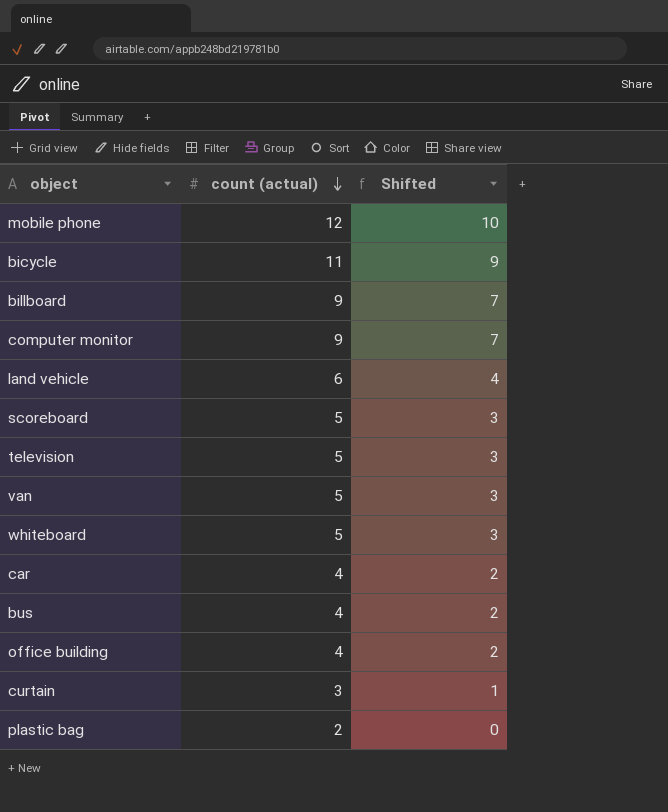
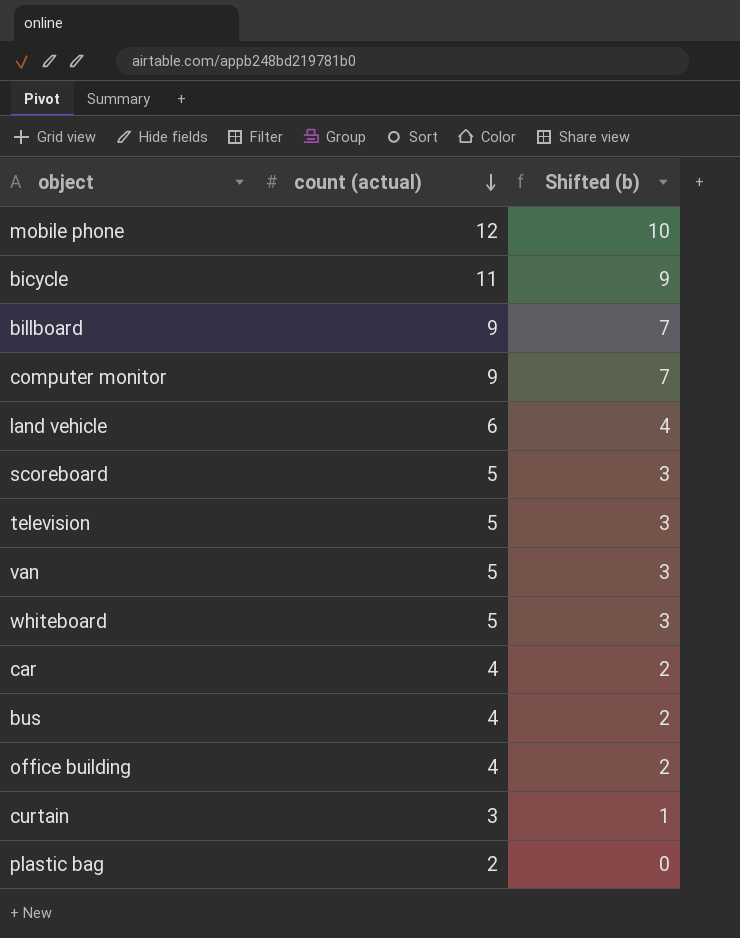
column name: Shifted -> Shifted (b)

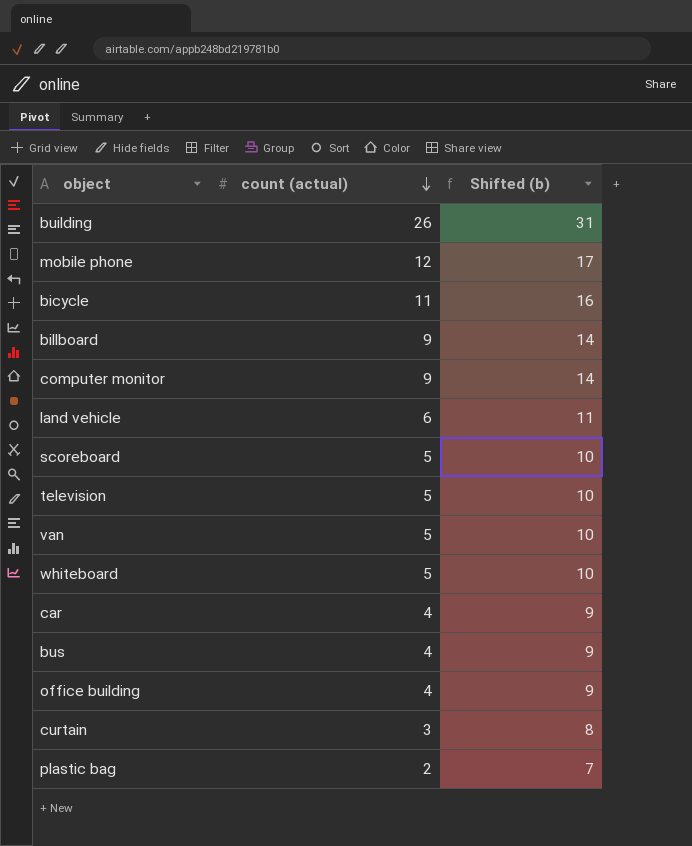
column Shifted (b) | formula: [count (actual)] - 2 -> [count (actual)] + 5
row building: none -> 26 | 31

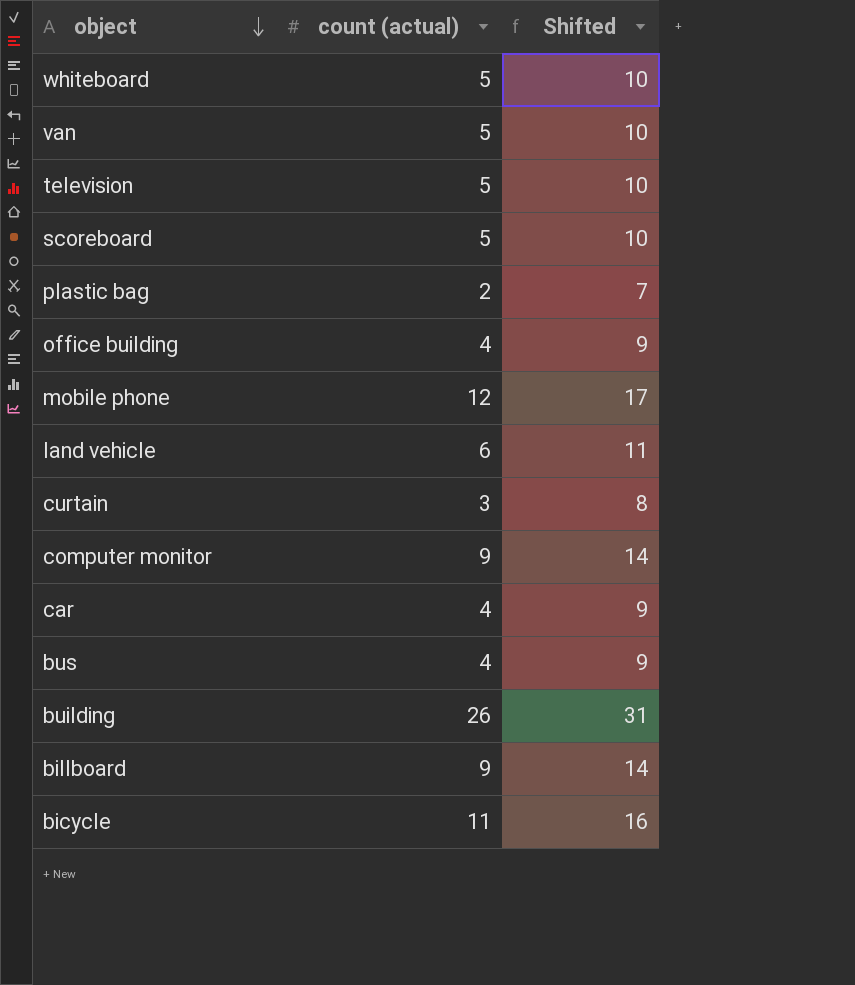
row order: count (actual) descending -> object descending
column name: Shifted (b) -> Shifted

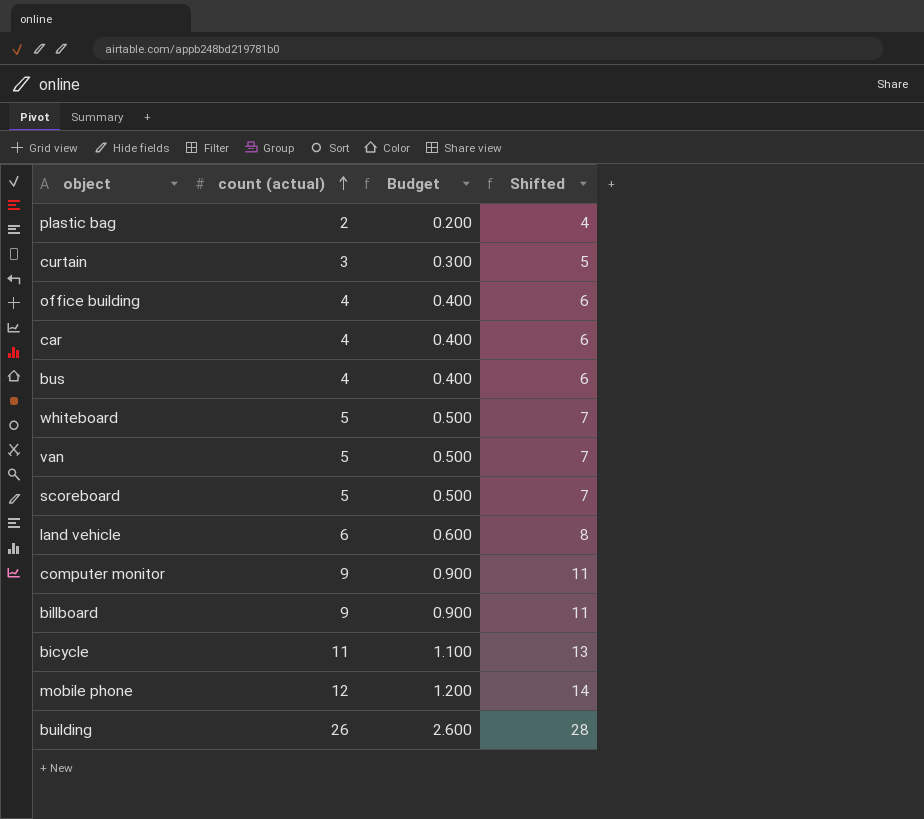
row order: object descending -> count (actual) ascending
column Budget | formula: none -> [count (actual)] * 0.1
column Shifted | formula: [count (actual)] + 5 -> [count (actual)] + 2
row television: 5 | 10 -> none

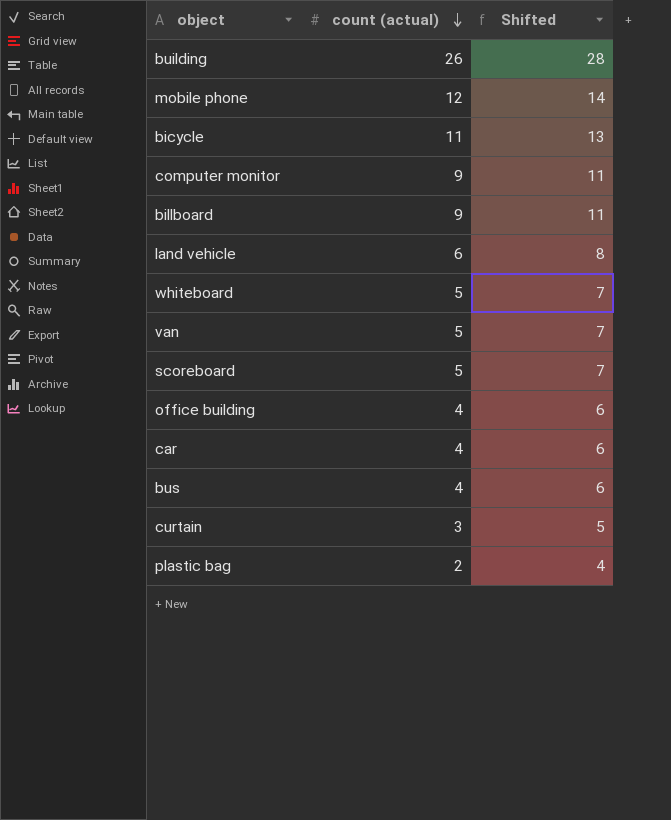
row order: count (actual) ascending -> count (actual) descending
column Budget | formula: [count (actual)] * 0.1 -> none

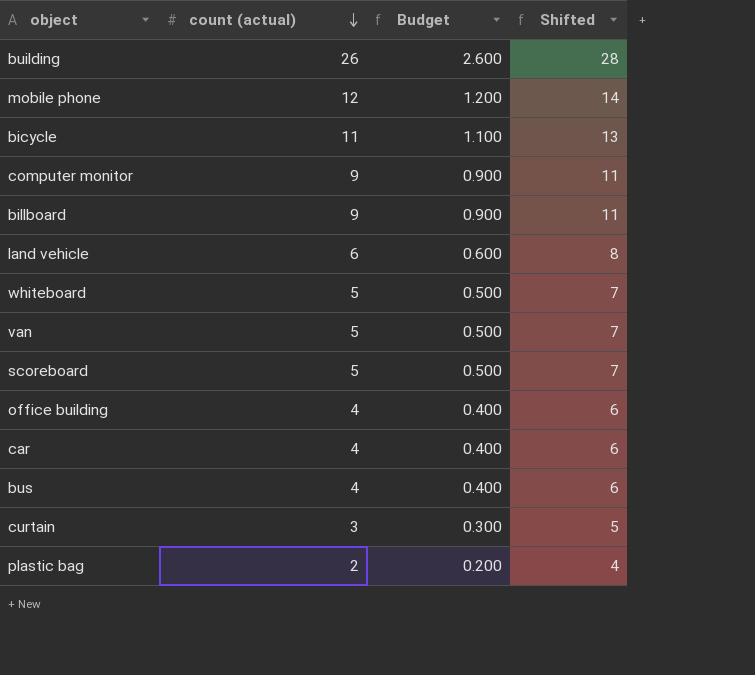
column Budget | formula: none -> [count (actual)] * 0.1

